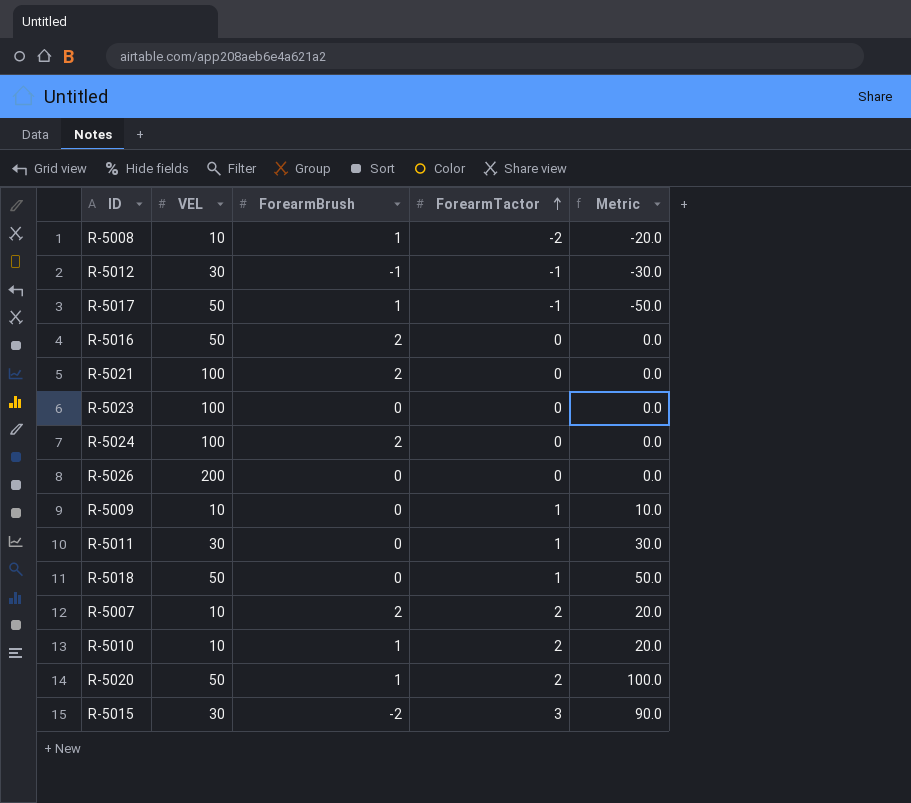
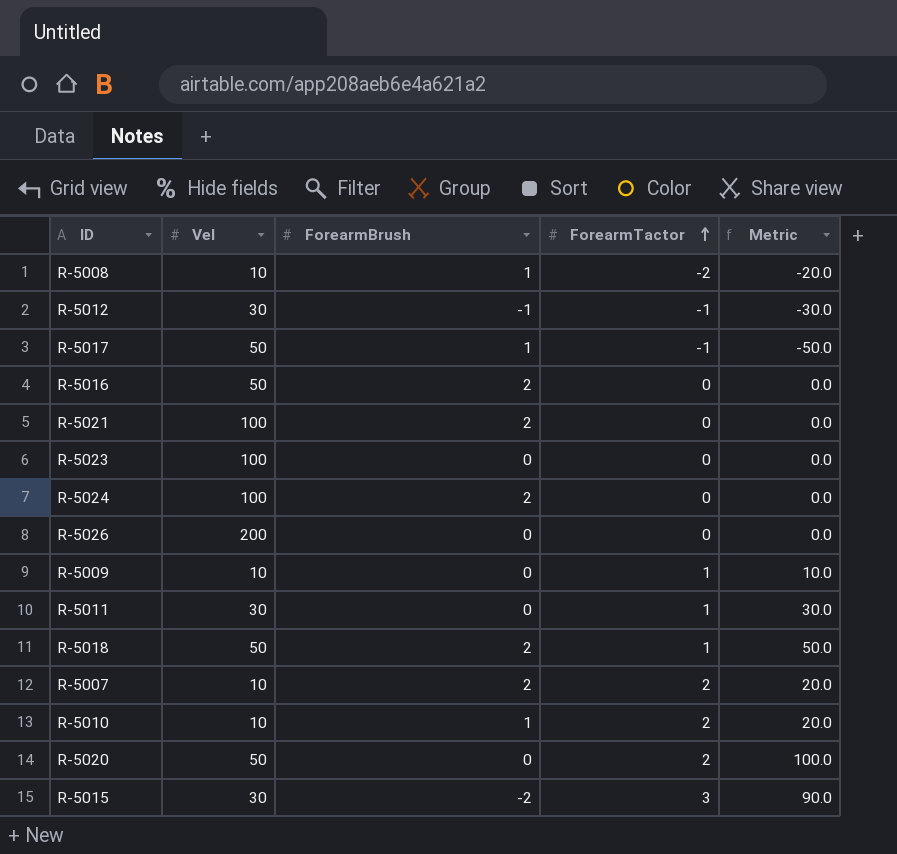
column name: VEL -> Vel
R-5018 | ForearmBrush: 0 -> 2
R-5020 | ForearmBrush: 1 -> 0

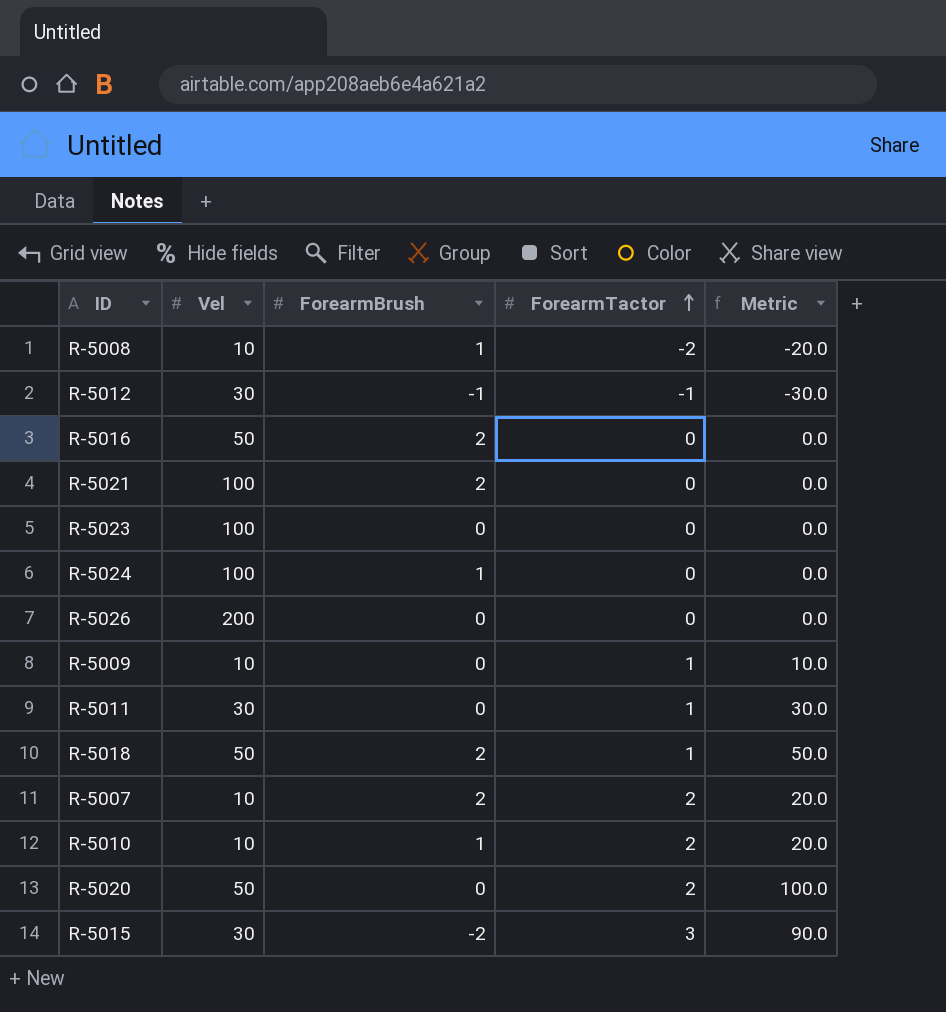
row R-5017: 50 | 1 | -1 | -50.0 -> none
R-5024 | ForearmBrush: 2 -> 1

